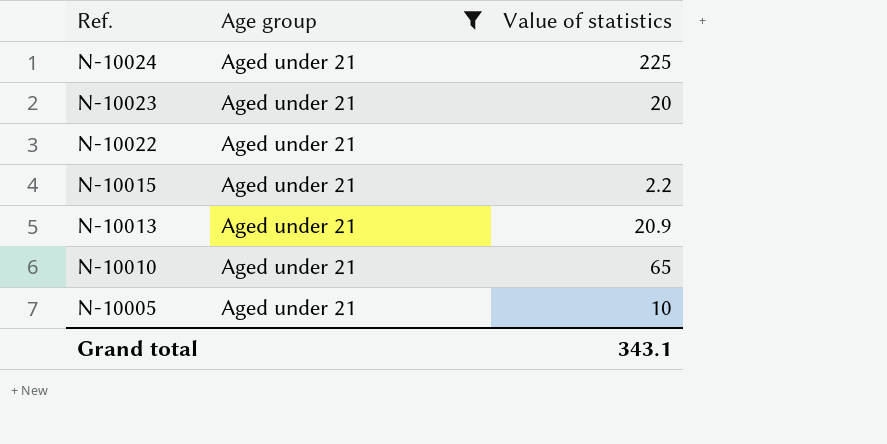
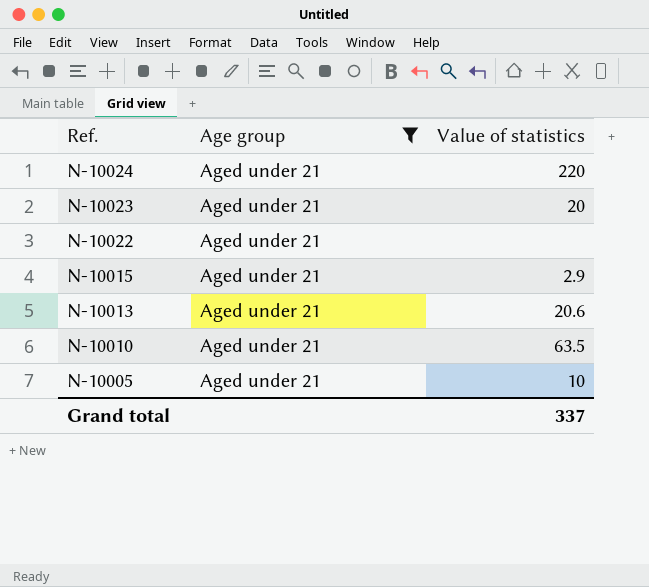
N-10024 | Value of statistics: 225 -> 220
N-10015 | Value of statistics: 2.2 -> 2.9
N-10013 | Value of statistics: 20.9 -> 20.6
N-10010 | Value of statistics: 65 -> 63.5
Grand total | Value of statistics: 343.1 -> 337

